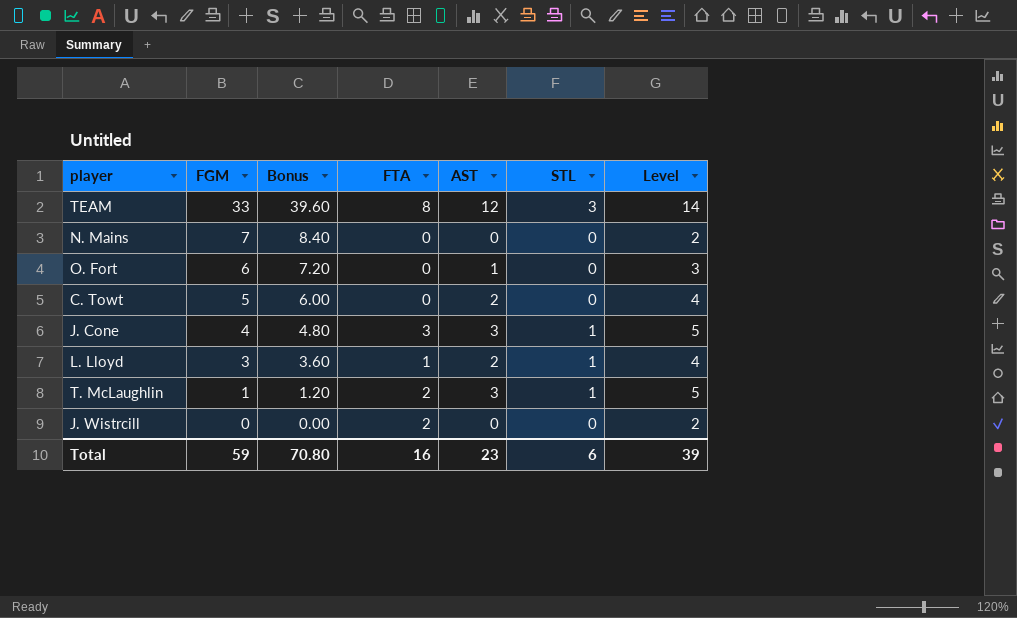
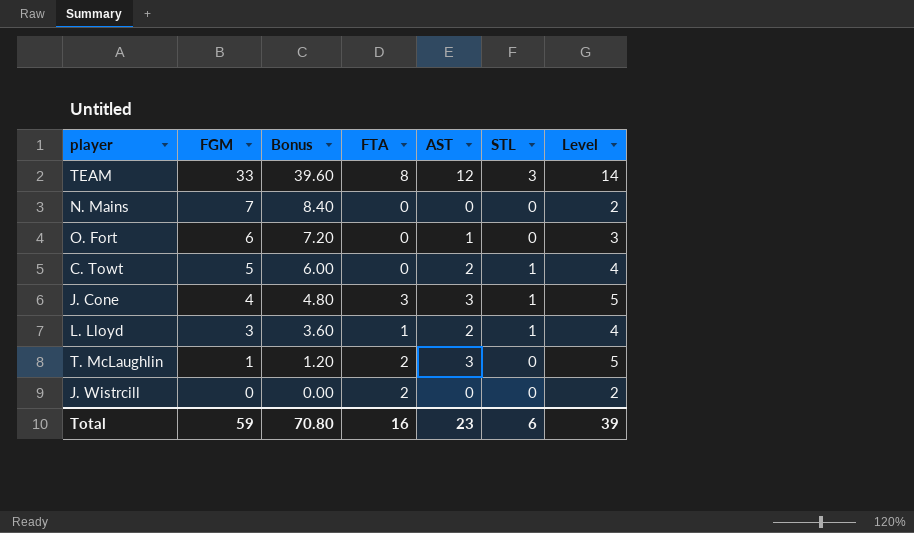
C. Towt | STL: 0 -> 1
T. McLaughlin | STL: 1 -> 0

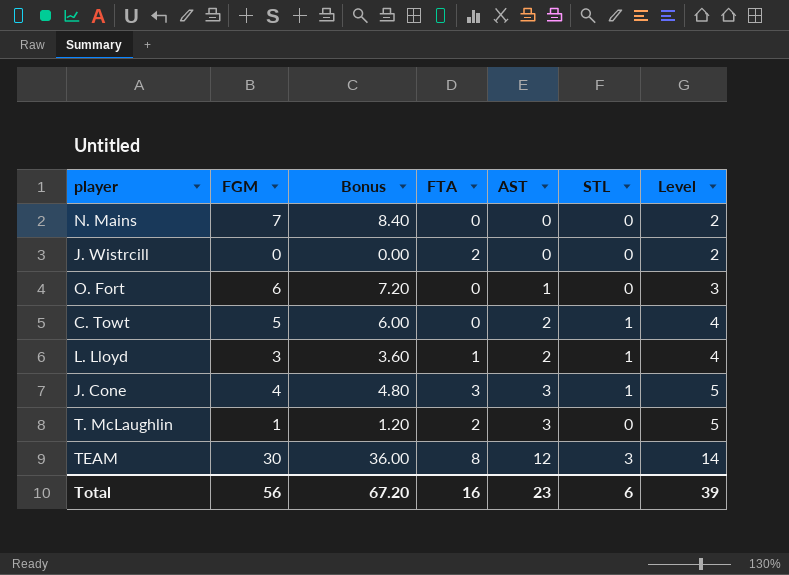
row order: FGM descending -> AST ascending
TEAM | FGM: 33 -> 30
TEAM | Bonus: 39.60 -> 36.00
Total | FGM: 59 -> 56
Total | Bonus: 70.80 -> 67.20

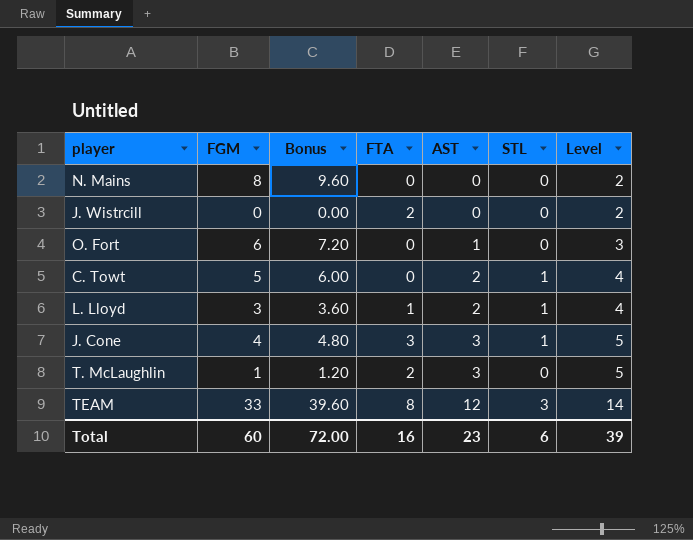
N. Mains | FGM: 7 -> 8
N. Mains | Bonus: 8.40 -> 9.60
TEAM | FGM: 30 -> 33
TEAM | Bonus: 36.00 -> 39.60
Total | FGM: 56 -> 60
Total | Bonus: 67.20 -> 72.00

